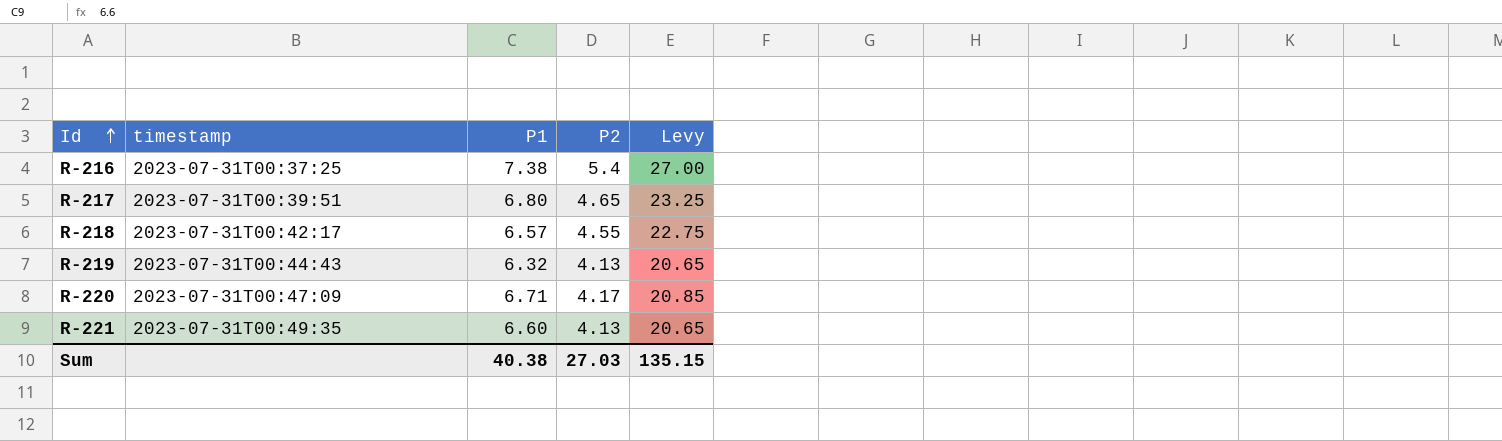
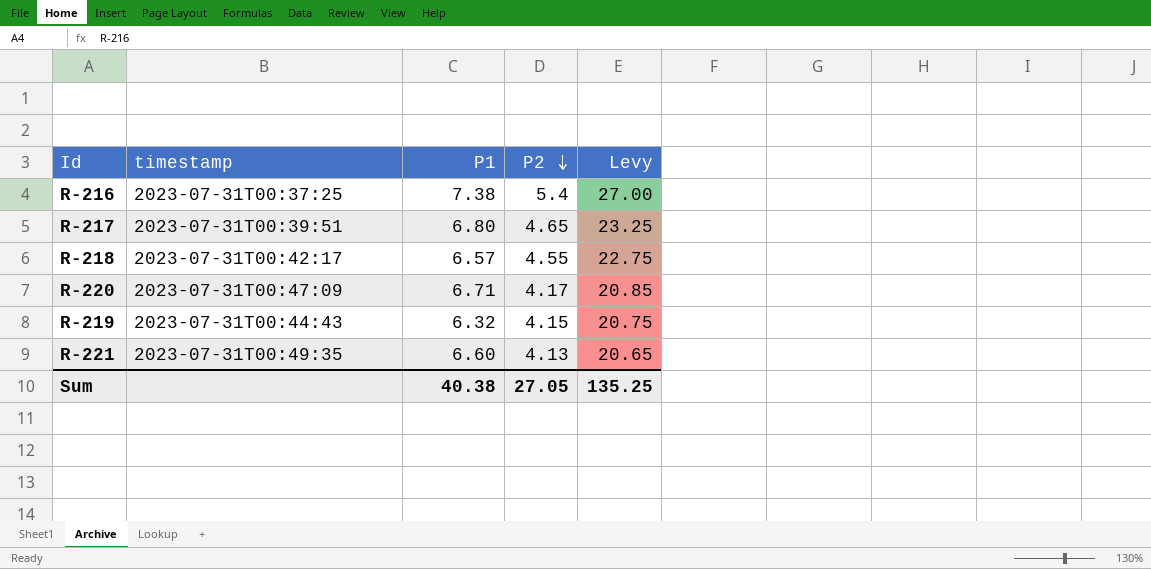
row order: Id ascending -> P2 descending
R-219 | P2: 4.13 -> 4.15
R-219 | Levy: 20.65 -> 20.75
Sum | P2: 27.03 -> 27.05
Sum | Levy: 135.15 -> 135.25

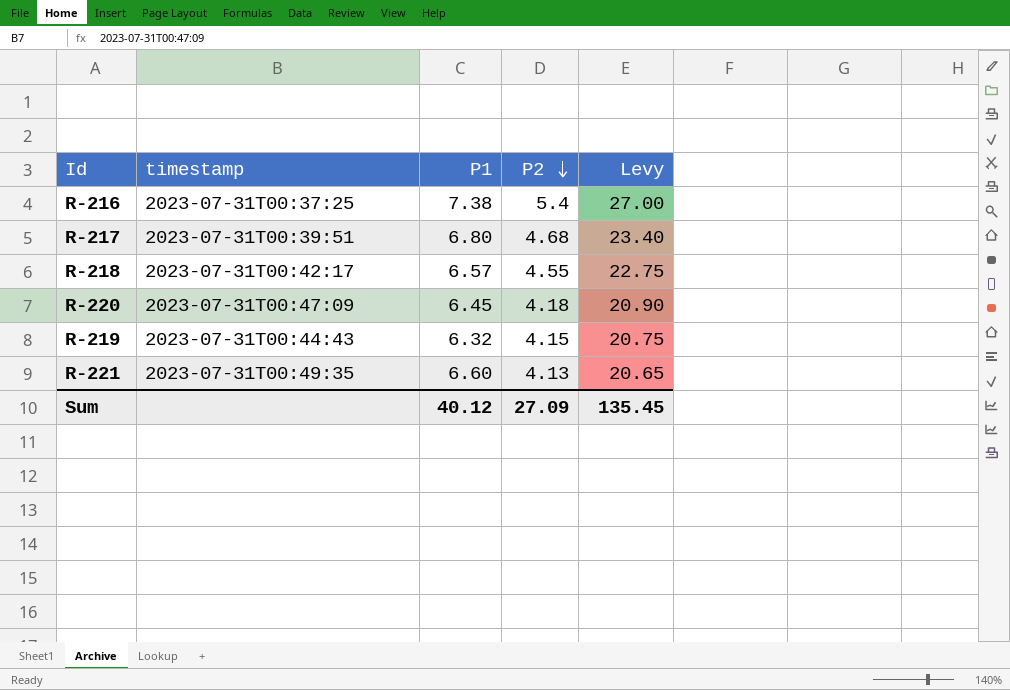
R-217 | P2: 4.65 -> 4.68
R-217 | Levy: 23.25 -> 23.40
R-220 | P1: 6.71 -> 6.45
R-220 | P2: 4.17 -> 4.18
R-220 | Levy: 20.85 -> 20.90
Sum | P1: 40.38 -> 40.12
Sum | P2: 27.05 -> 27.09
Sum | Levy: 135.25 -> 135.45

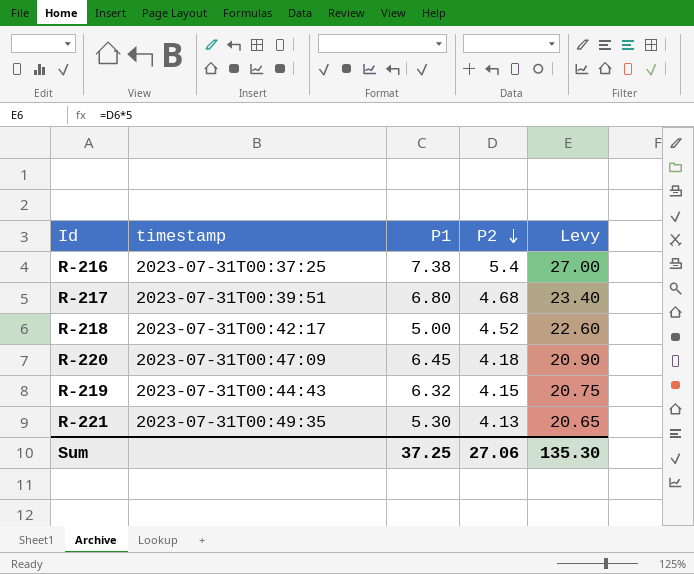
R-218 | P1: 6.57 -> 5.00
R-218 | P2: 4.55 -> 4.52
R-218 | Levy: 22.75 -> 22.60
R-221 | P1: 6.60 -> 5.30
Sum | P1: 40.12 -> 37.25
Sum | P2: 27.09 -> 27.06
Sum | Levy: 135.45 -> 135.30

